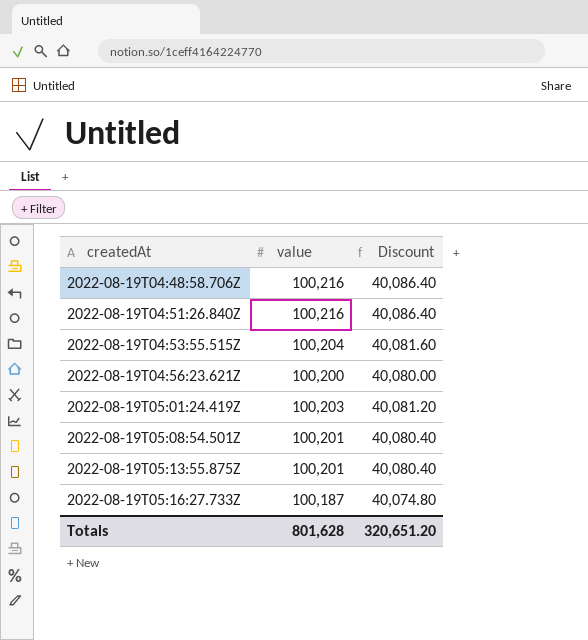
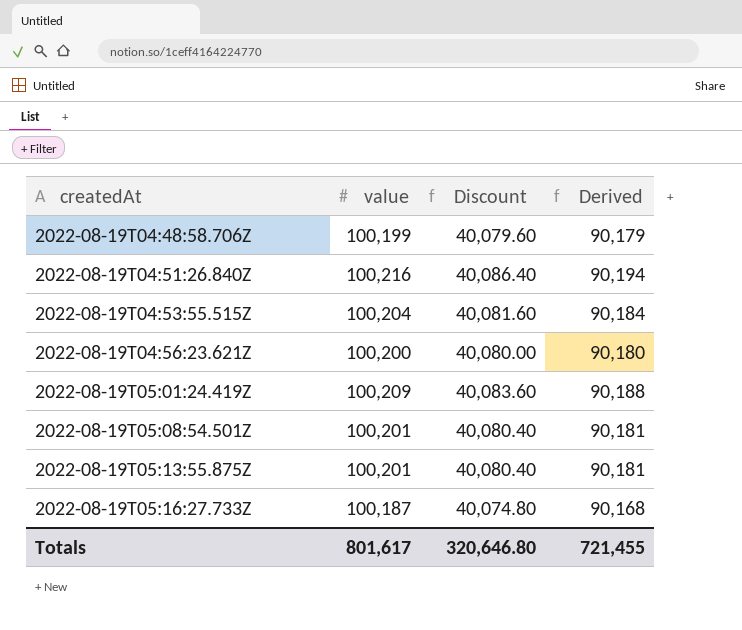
column Derived | formula: none -> [value] * 0.9
2022-08-19T04:48:58.706Z | value: 100,216 -> 100,199
2022-08-19T04:48:58.706Z | Discount: 40,086.40 -> 40,079.60
2022-08-19T05:01:24.419Z | value: 100,203 -> 100,209
2022-08-19T05:01:24.419Z | Discount: 40,081.20 -> 40,083.60
Totals | value: 801,628 -> 801,617
Totals | Discount: 320,651.20 -> 320,646.80

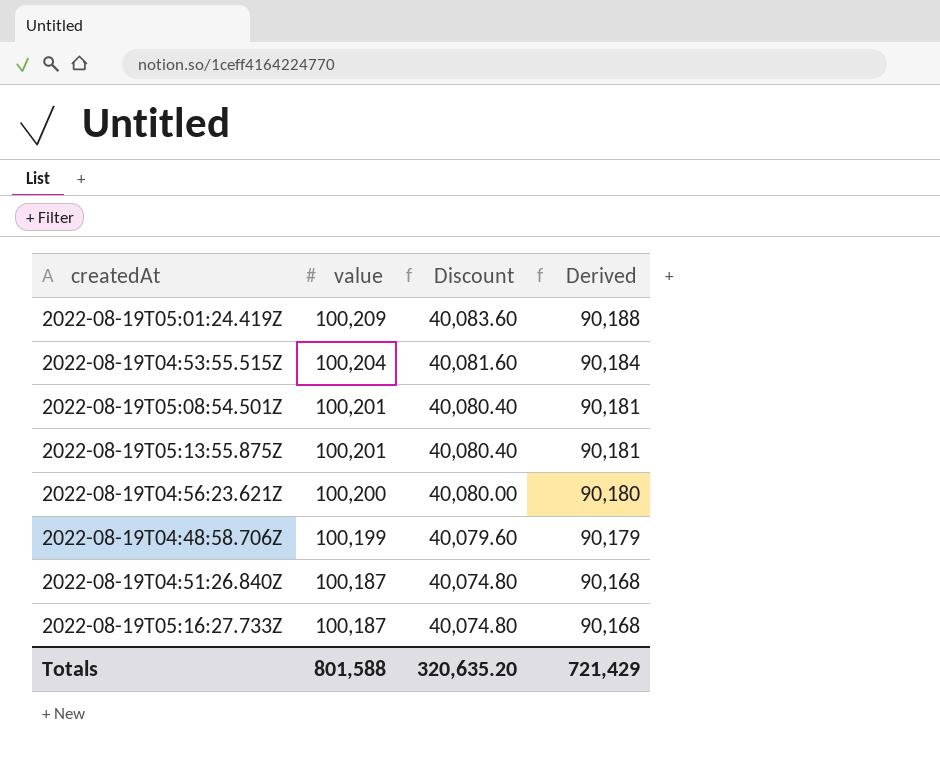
row order: createdAt ascending -> value descending
2022-08-19T04:51:26.840Z | value: 100,216 -> 100,187
2022-08-19T04:51:26.840Z | Discount: 40,086.40 -> 40,074.80
2022-08-19T04:51:26.840Z | Derived: 90,194 -> 90,168
Totals | value: 801,617 -> 801,588
Totals | Discount: 320,646.80 -> 320,635.20
Totals | Derived: 721,455 -> 721,429

